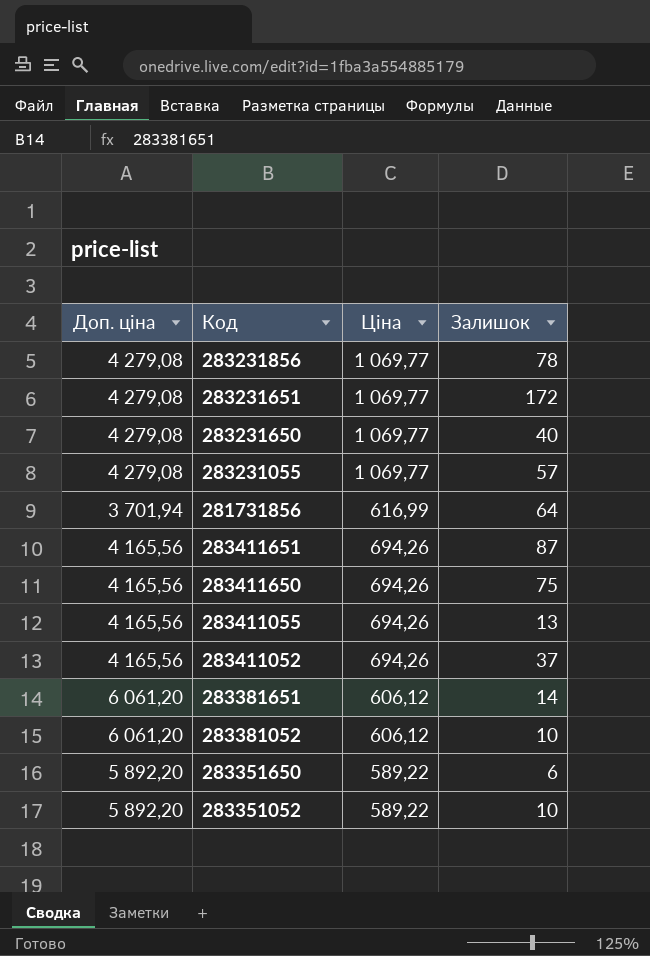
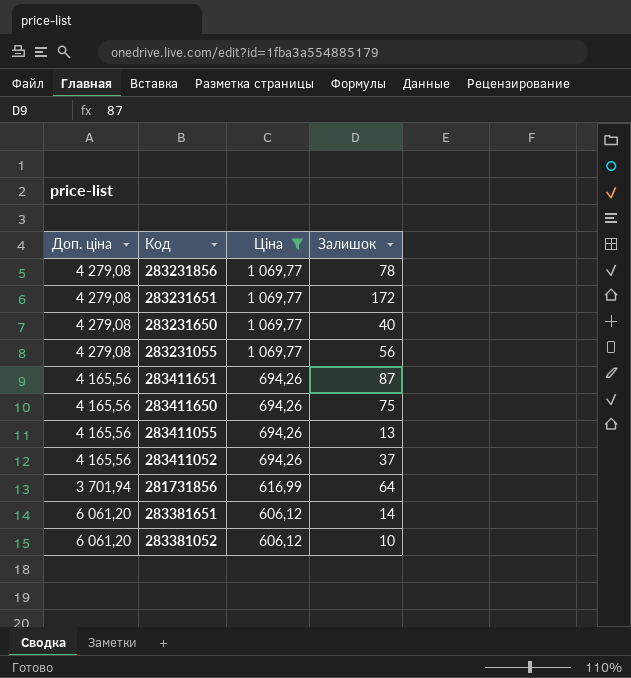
filter: none -> Ціна != 589,22
row order: none -> Ціна descending
283231055 | Залишок: 57 -> 56

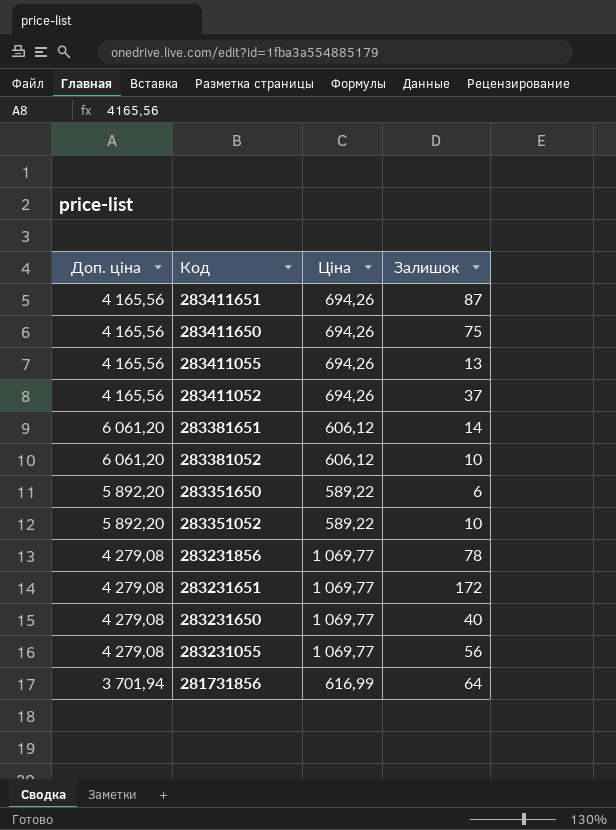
filter: Ціна != 589,22 -> none
row order: Ціна descending -> Код descending

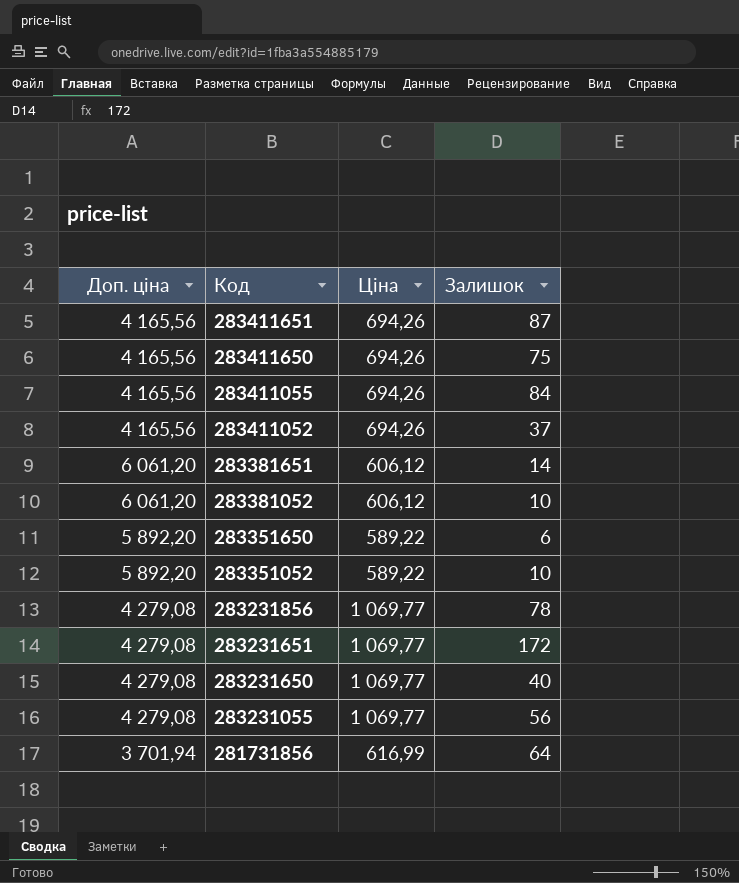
283411055 | Залишок: 13 -> 84

